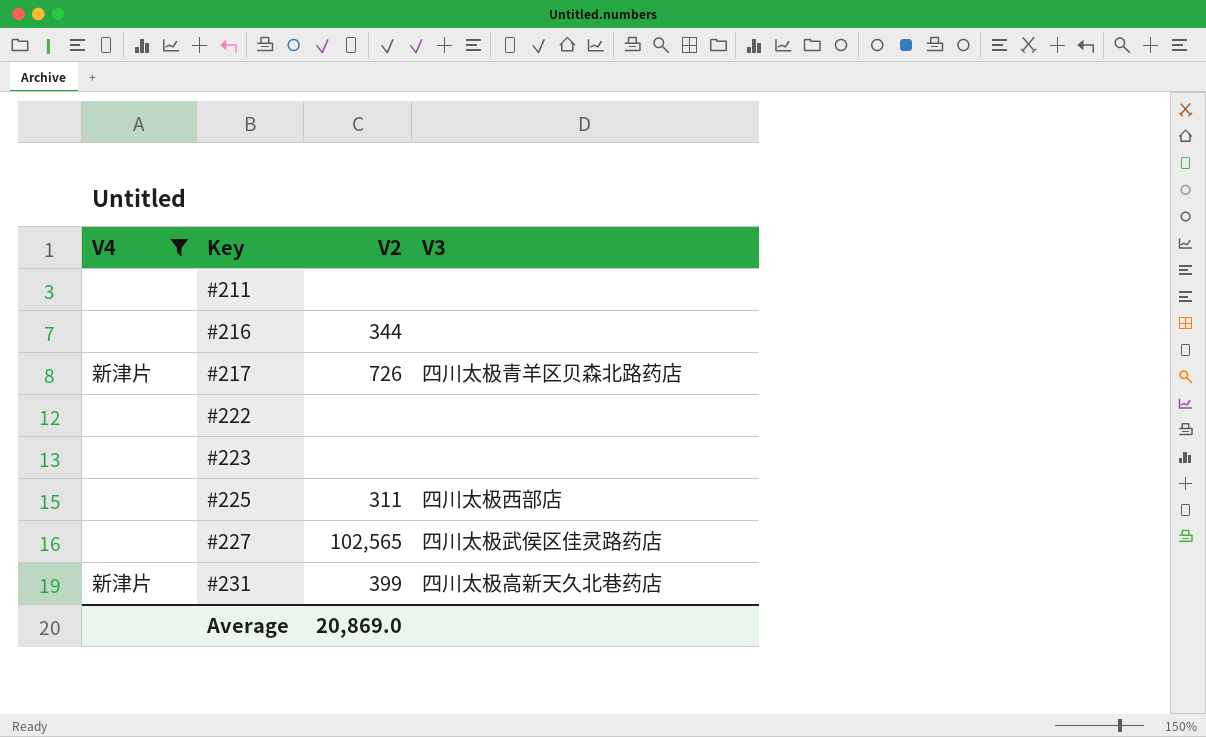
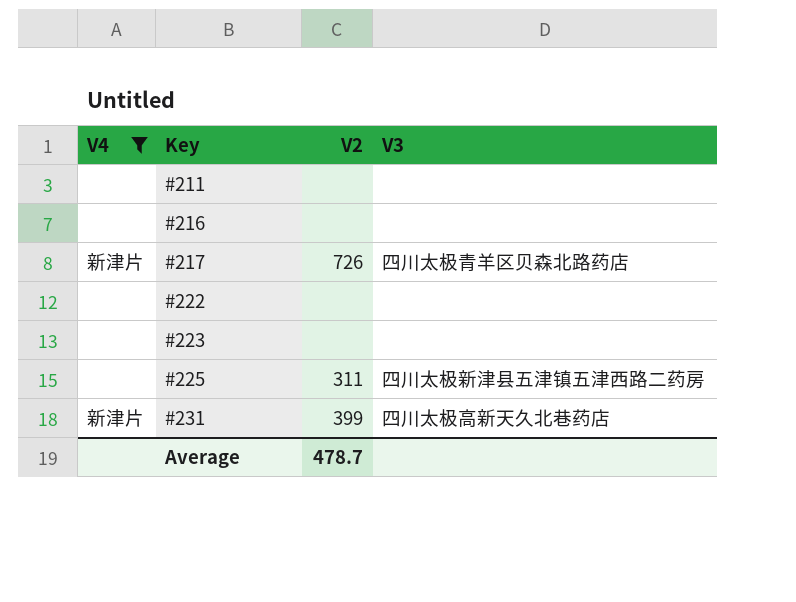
row #227: none | 102,565 | 四川太极武侯区佳灵路药店 -> none
#216 | V2: 344 -> none
#225 | V3: 四川太极西部店 -> 四川太极新津县五津镇五津西路二药房
Average | V2: 20,869.0 -> 478.7

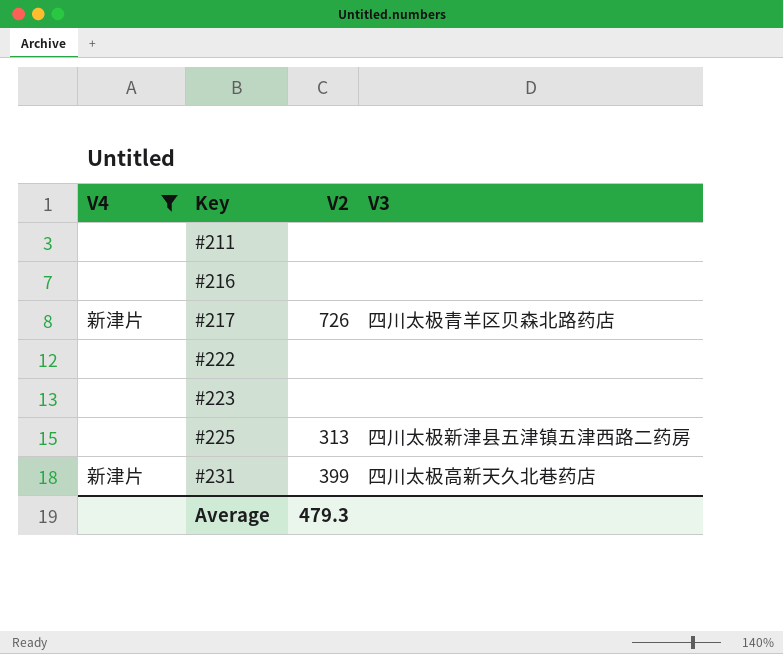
#225 | V2: 311 -> 313
Average | V2: 478.7 -> 479.3

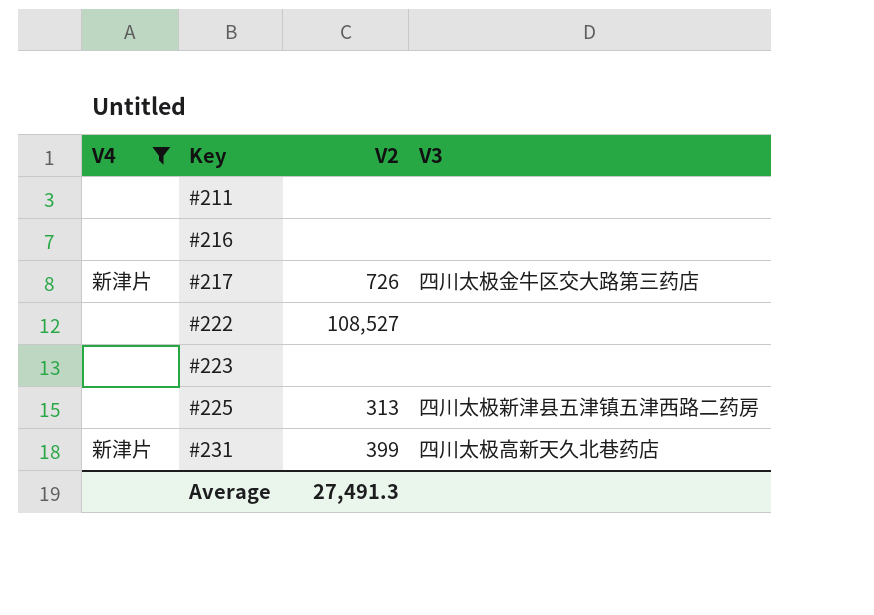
#217 | V3: 四川太极青羊区贝森北路药店 -> 四川太极金牛区交大路第三药店
#222 | V2: none -> 108,527
Average | V2: 479.3 -> 27,491.3

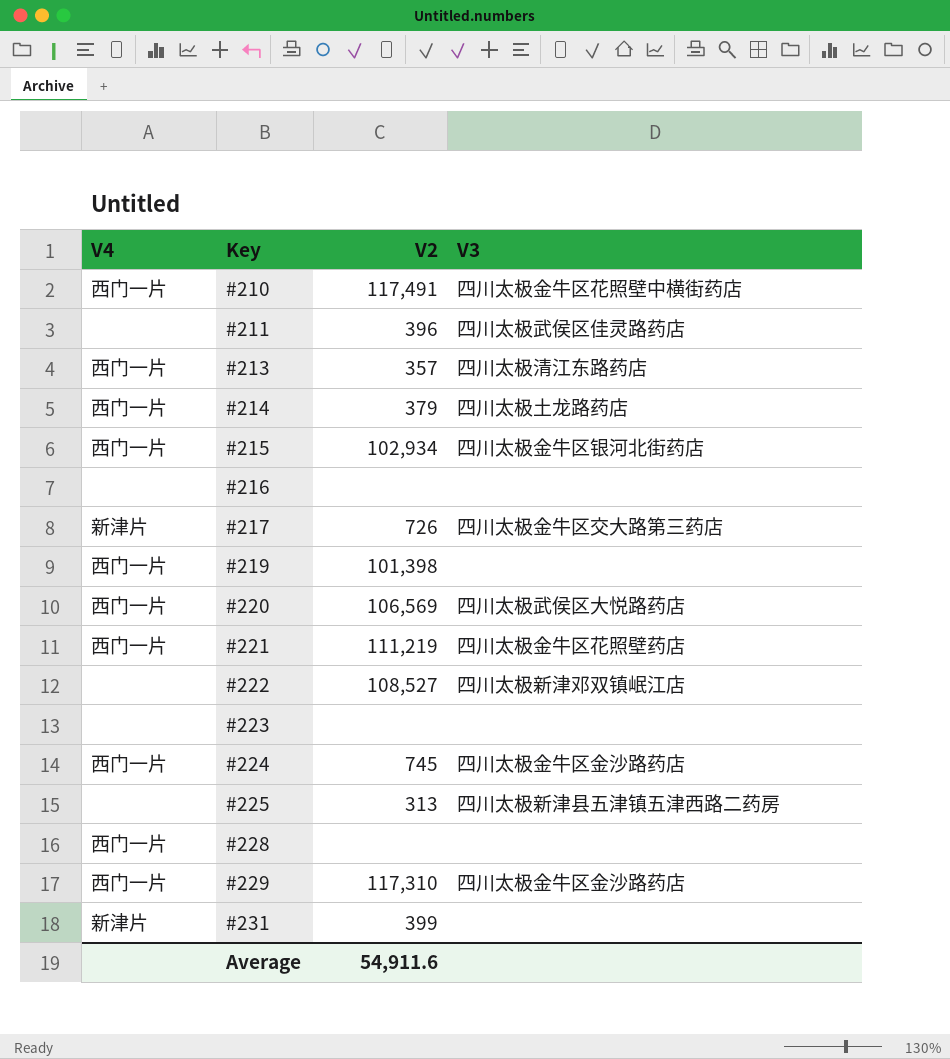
filter: V4 != 西门一片 -> none
#211 | V2: none -> 396
#211 | V3: none -> 四川太极武侯区佳灵路药店
#222 | V3: none -> 四川太极新津邓双镇岷江店
#231 | V3: 四川太极高新天久北巷药店 -> none
Average | V2: 27,491.3 -> 54,911.6

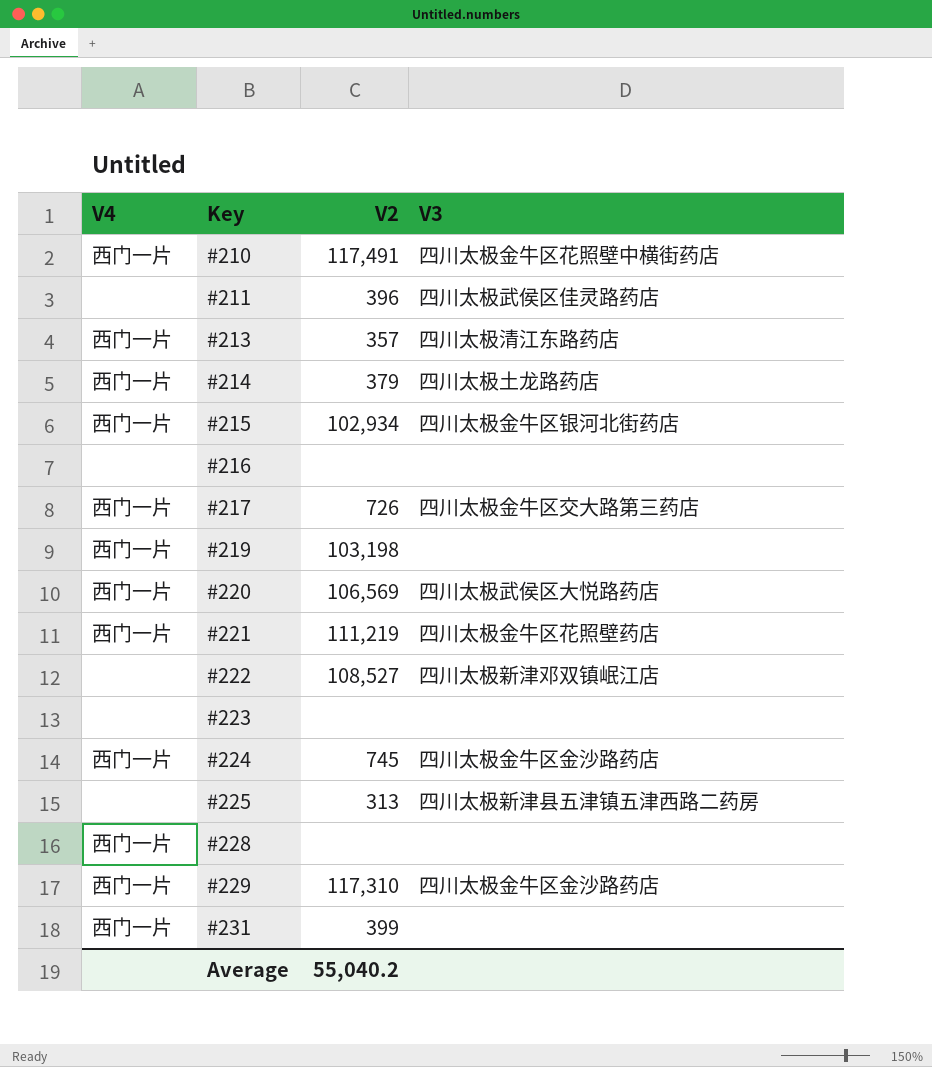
#217 | V4: 新津片 -> 西门一片
#219 | V2: 101,398 -> 103,198
#231 | V4: 新津片 -> 西门一片
Average | V2: 54,911.6 -> 55,040.2

